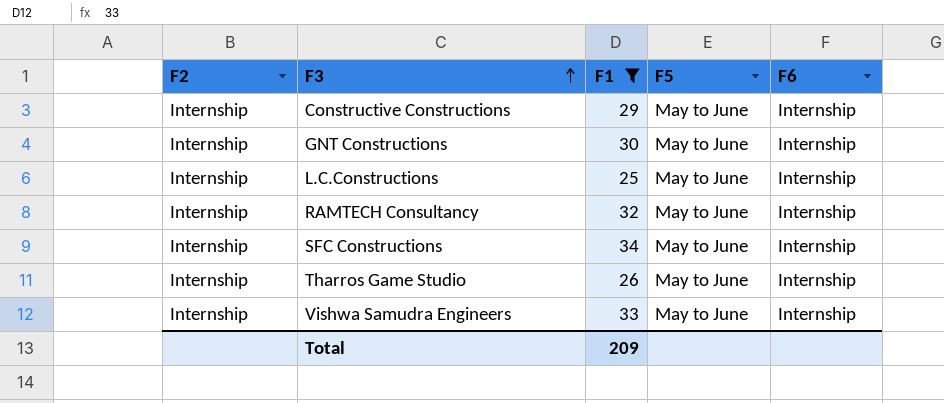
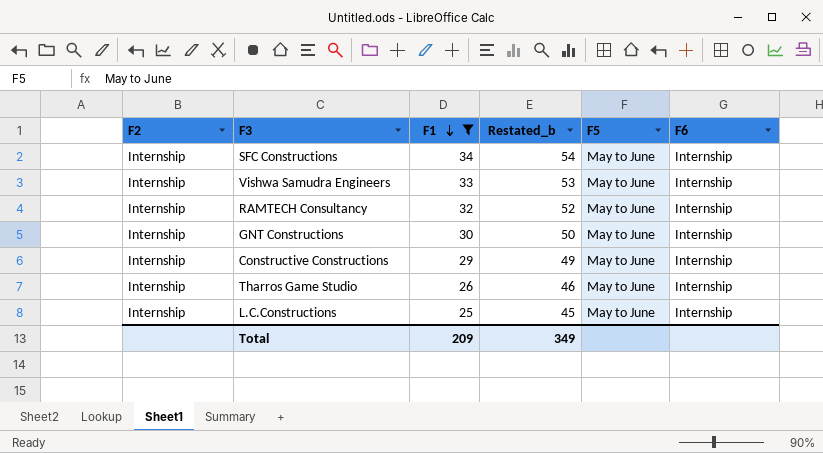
row order: F3 ascending -> F1 descending
column Restated_b | formula: none -> [F1] + 20

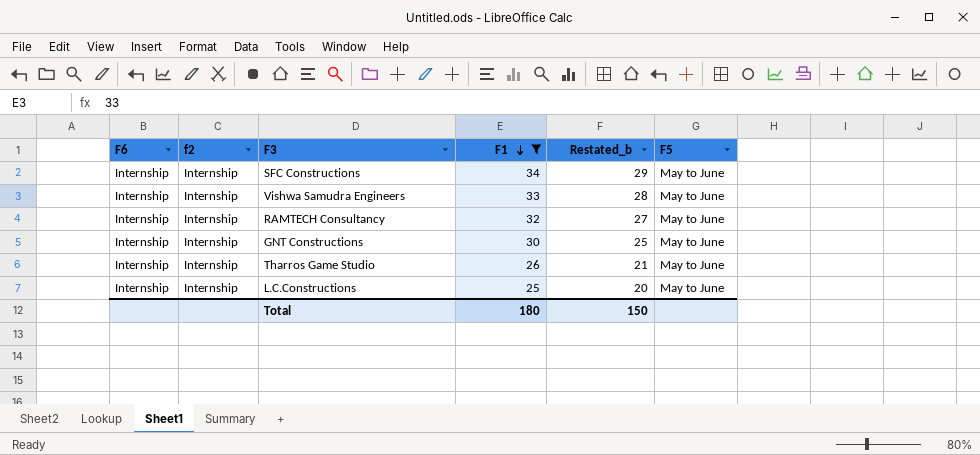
column F6 | position: 6 -> 1
column name: F2 -> f2
column Restated_b | formula: [F1] + 20 -> [F1] - 5
row Constructive Constructions: Internship | 29 | 49 | May to June | Internship -> none
Total | F1: 209 -> 180
Total | Restated_b: 349 -> 150

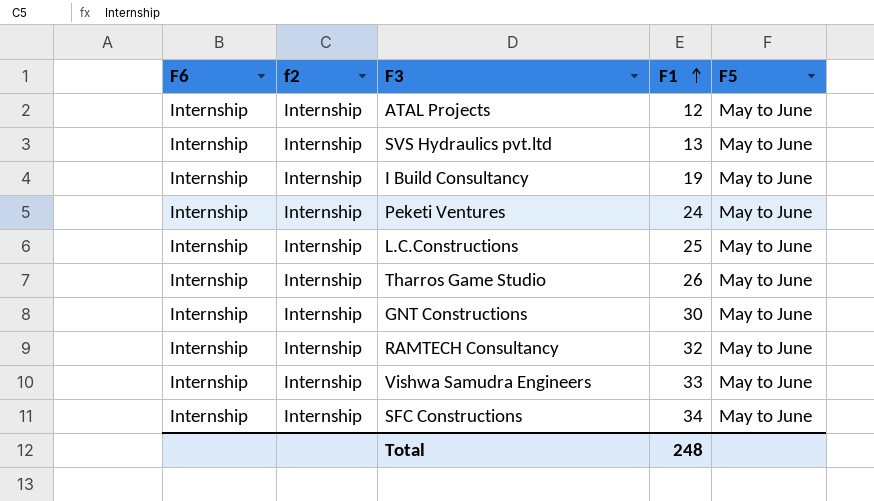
filter: F1 >= 25 -> none
row order: F1 descending -> F1 ascending
column Restated_b | formula: [F1] - 5 -> none
Total | F1: 180 -> 248

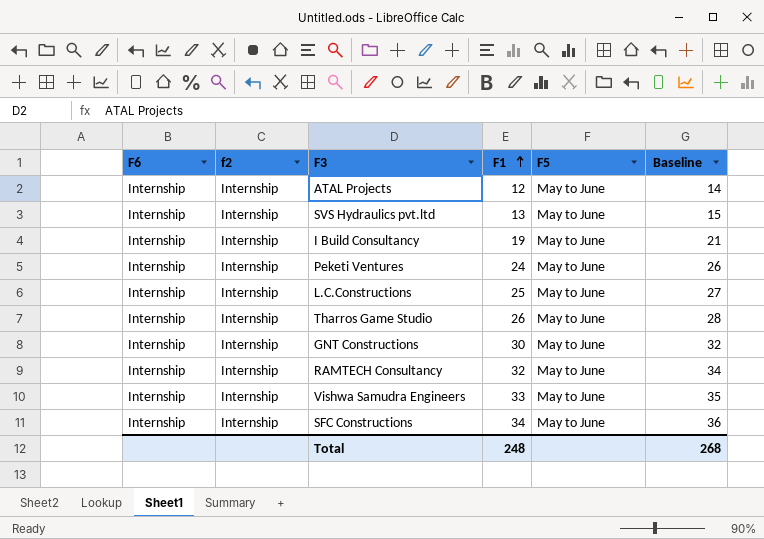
column Baseline | formula: none -> [F1] + 2

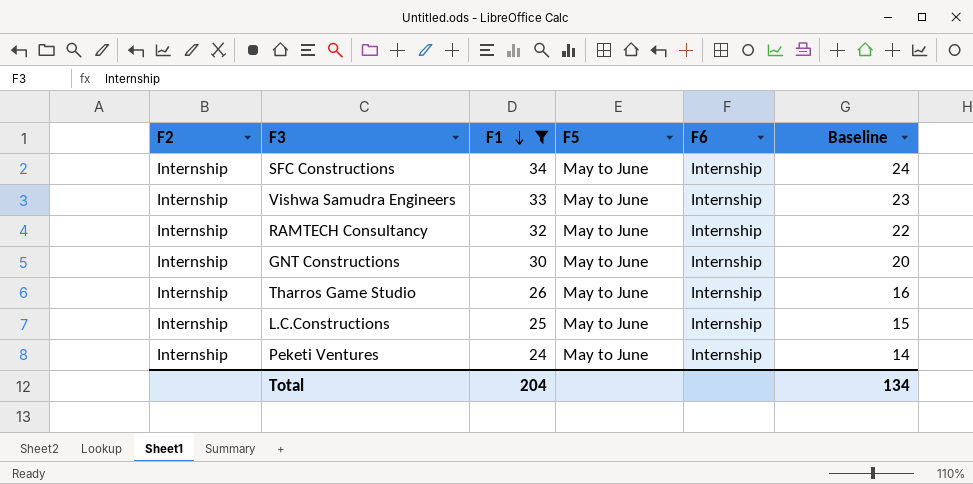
filter: none -> F1 >= 24
row order: F1 ascending -> F1 descending
column name: f2 -> F2
column F6 | position: 1 -> 5
column Baseline | formula: [F1] + 2 -> [F1] - 10
Total | F1: 248 -> 204
Total | Baseline: 268 -> 134

